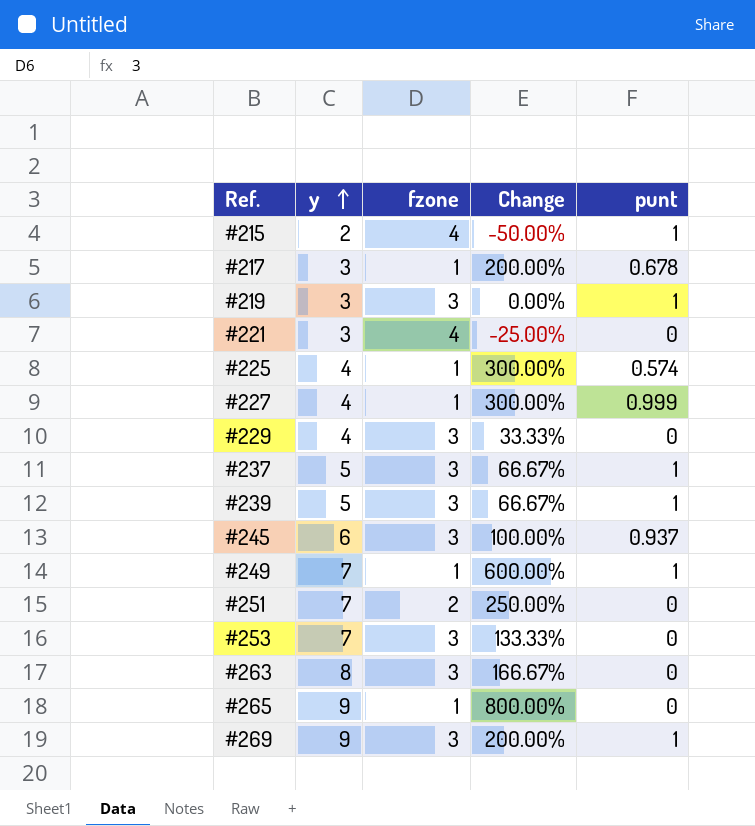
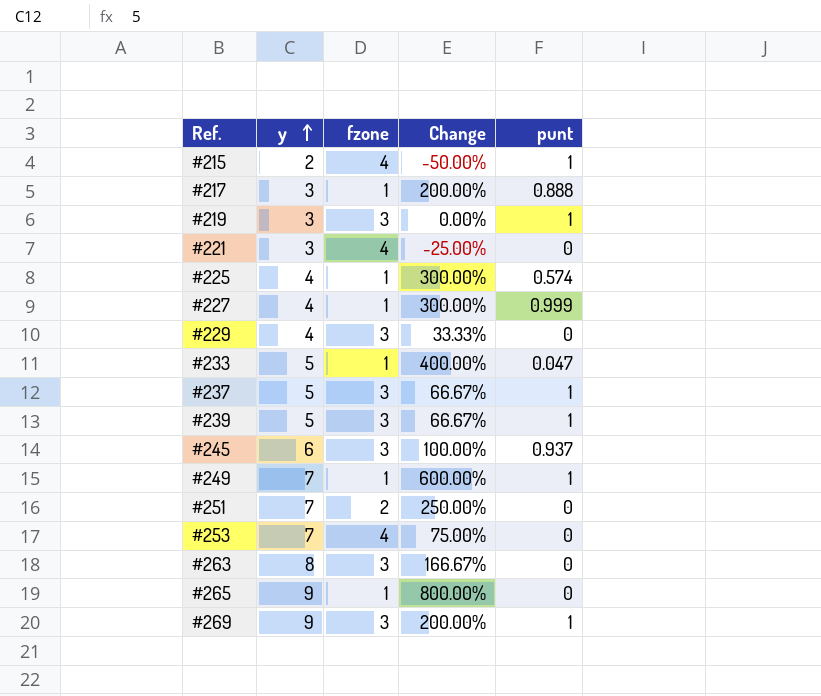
#217 | punt: 0.678 -> 0.888
row #233: none -> 5 | 1 | 400.00% | 0.047
#253 | fzone: 3 -> 4
#253 | Change: 133.33% -> 75.00%

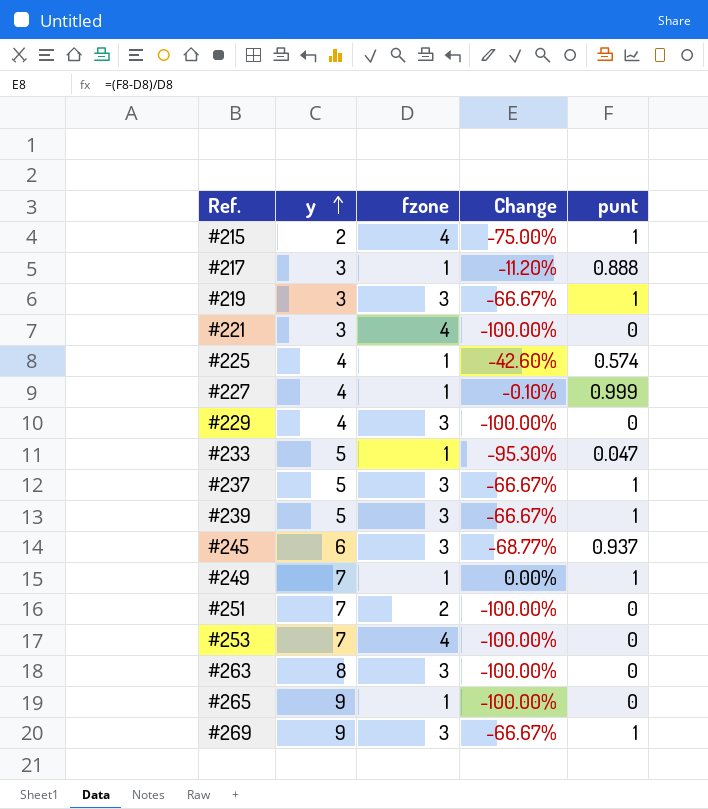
column Change | formula: ([y] - [fzone]) / [fzone] -> ([punt] - [fzone]) / [fzone]

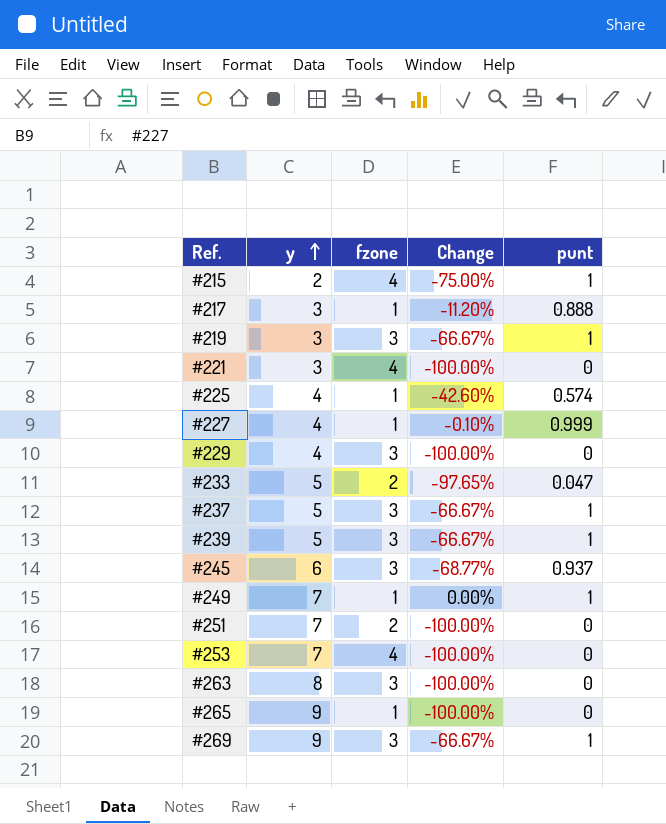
#233 | fzone: 1 -> 2
#233 | Change: -95.30% -> -97.65%

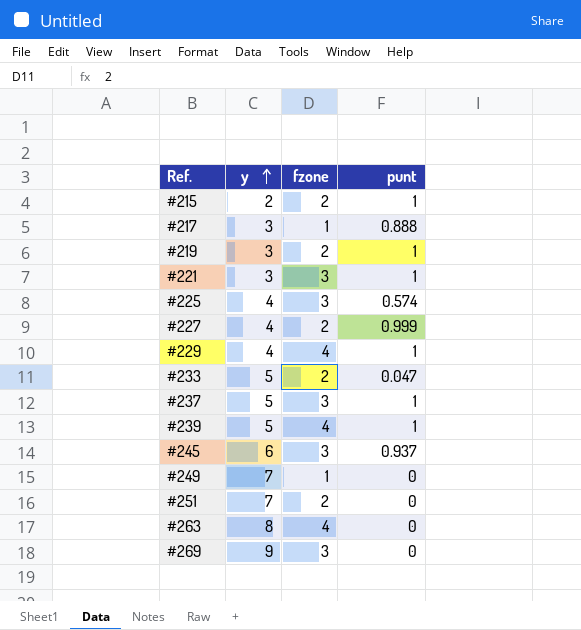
column Change | formula: ([punt] - [fzone]) / [fzone] -> none
row #253: 7 | 4 | -100.00% | 0 -> none
row #265: 9 | 1 | -100.00% | 0 -> none
#215 | fzone: 4 -> 2
#219 | fzone: 3 -> 2
#221 | fzone: 4 -> 3
#221 | punt: 0 -> 1
#225 | fzone: 1 -> 3
#227 | fzone: 1 -> 2
#229 | fzone: 3 -> 4
#229 | punt: 0 -> 1
#239 | fzone: 3 -> 4
#249 | punt: 1 -> 0
#263 | fzone: 3 -> 4
#269 | punt: 1 -> 0

